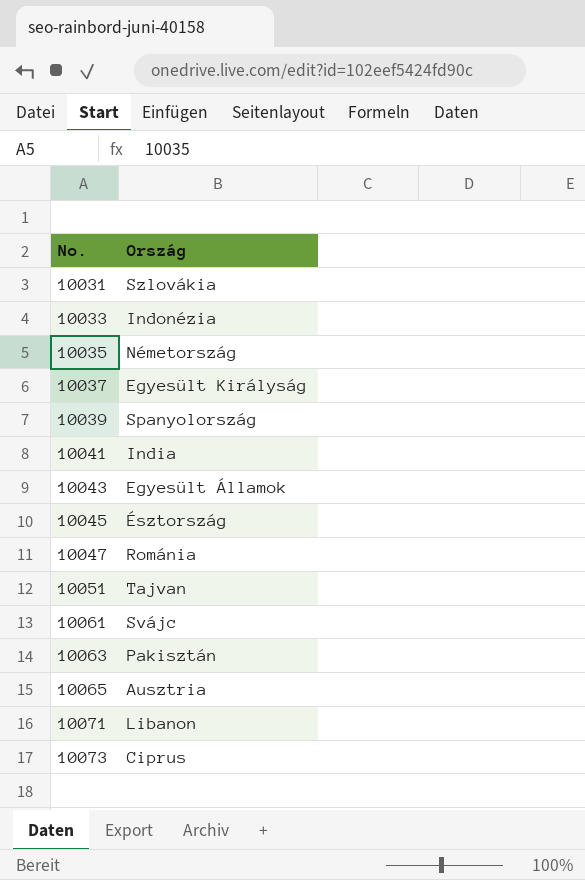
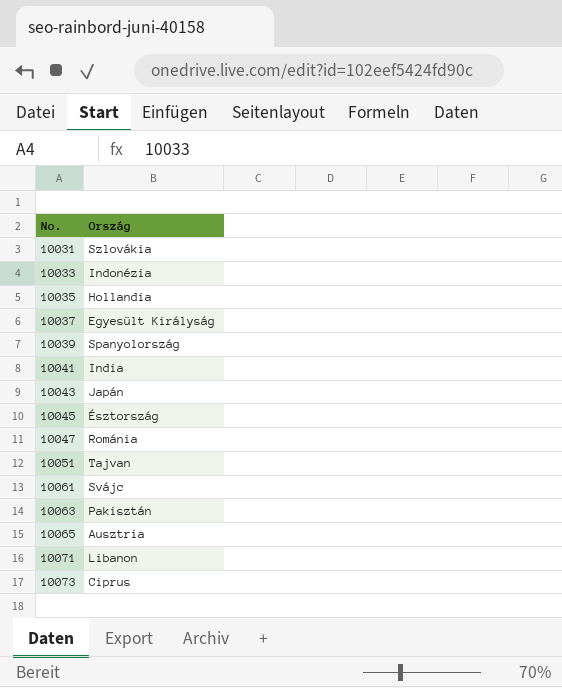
10035 | Ország: Németország -> Hollandia
10043 | Ország: Egyesült Államok -> Japán

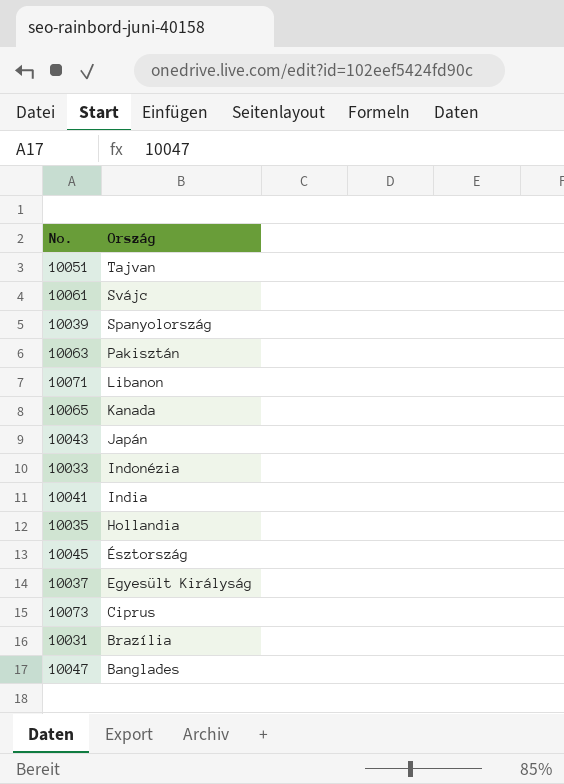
row order: No. ascending -> Ország descending
10065 | Ország: Ausztria -> Kanada
10031 | Ország: Szlovákia -> Brazília
10047 | Ország: Románia -> Banglades

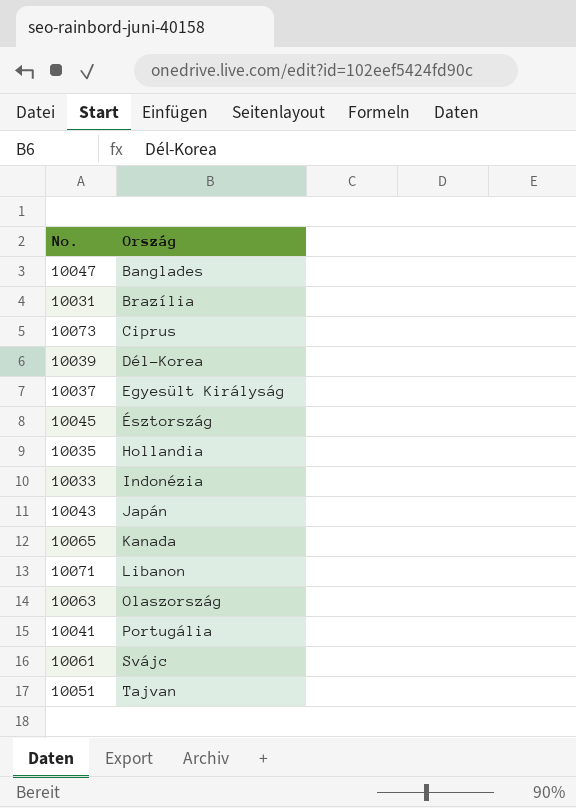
row order: Ország descending -> Ország ascending
10039 | Ország: Spanyolország -> Dél-Korea
10063 | Ország: Pakisztán -> Olaszország
10041 | Ország: India -> Portugália

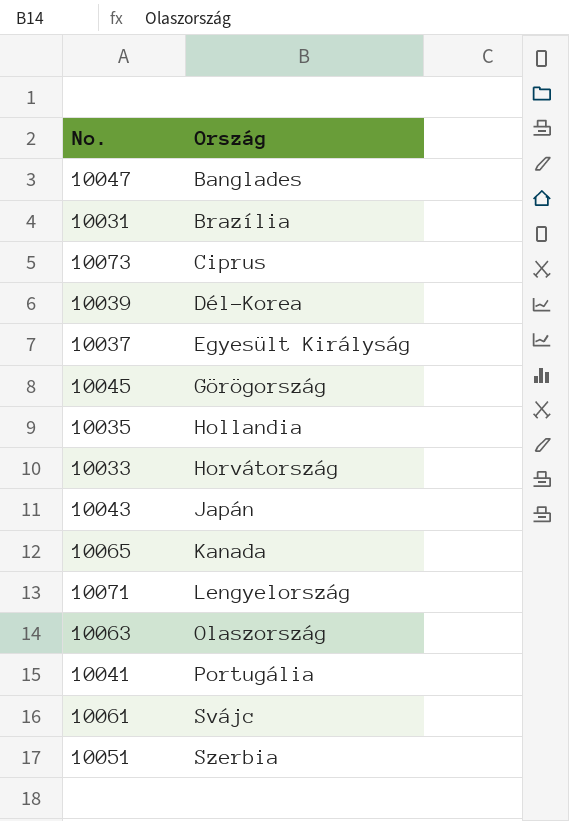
10045 | Ország: Észtország -> Görögország
10033 | Ország: Indonézia -> Horvátország
10071 | Ország: Libanon -> Lengyelország
10051 | Ország: Tajvan -> Szerbia

